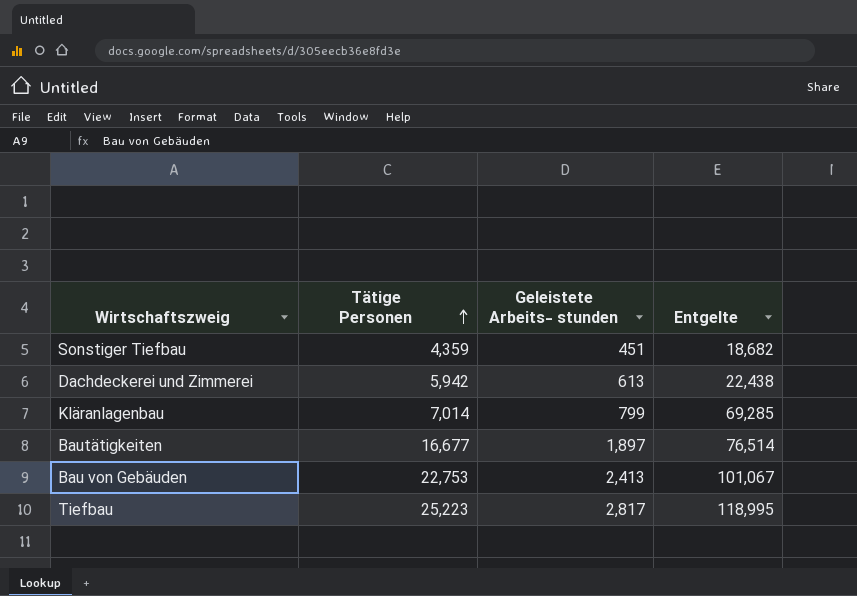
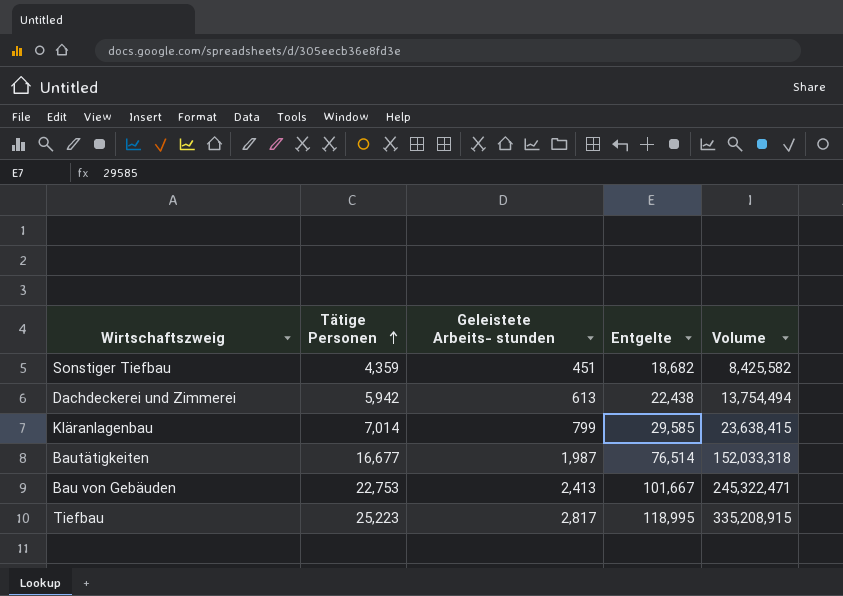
column Volume | formula: none -> [Geleistete Arbeits- stunden] * [Entgelte]
Kläranlagenbau | Entgelte: 69,285 -> 29,585
Bautätigkeiten | Geleistete Arbeits- stunden: 1,897 -> 1,987
Bau von Gebäuden | Entgelte: 101,067 -> 101,667

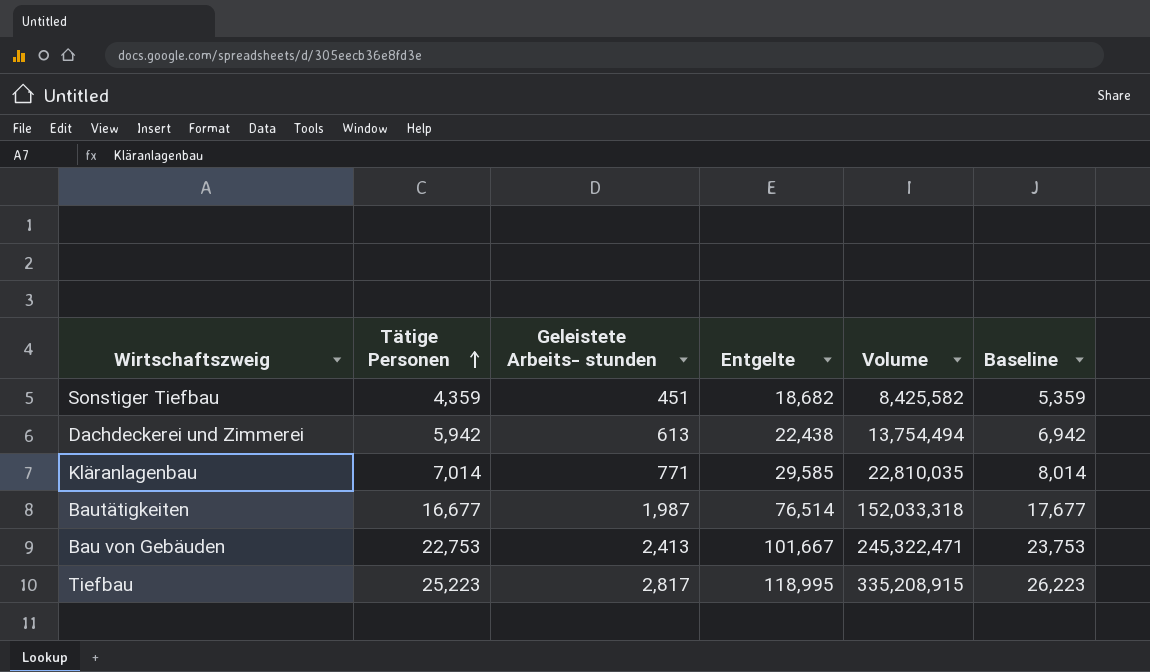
column Baseline | formula: none -> [Tätige Personen] + 1000
Kläranlagenbau | Geleistete Arbeits- stunden: 799 -> 771
Kläranlagenbau | Volume: 23,638,415 -> 22,810,035

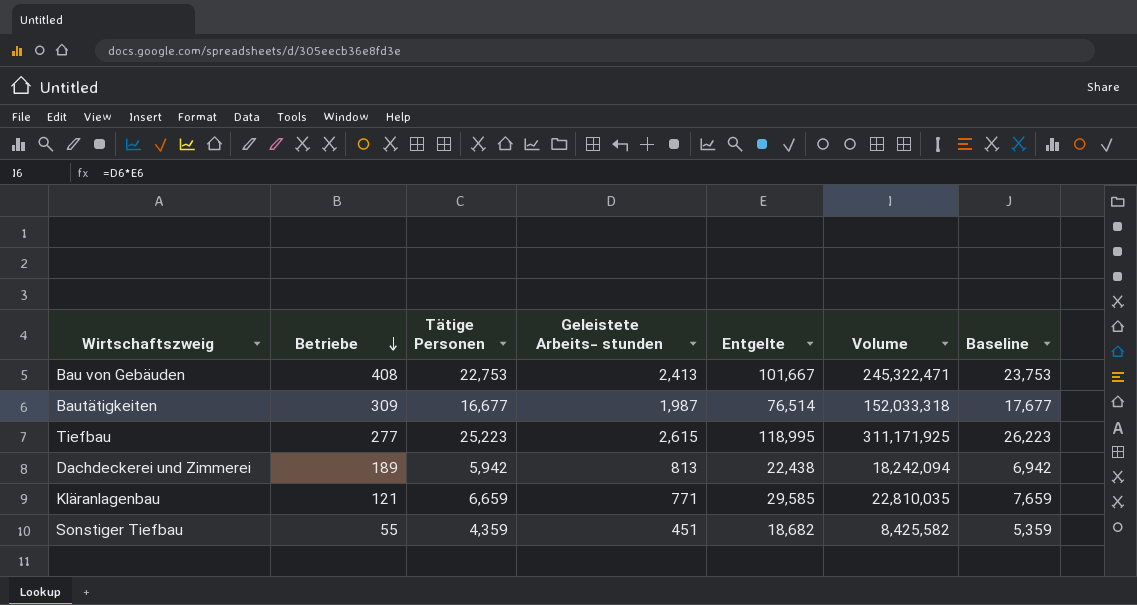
row order: Tätige Personen ascending -> Betriebe descending
column Betriebe | position: none -> 2
Tiefbau | Geleistete Arbeits- stunden: 2,817 -> 2,615
Tiefbau | Volume: 335,208,915 -> 311,171,925
Dachdeckerei und Zimmerei | Geleistete Arbeits- stunden: 613 -> 813
Dachdeckerei und Zimmerei | Volume: 13,754,494 -> 18,242,094
Kläranlagenbau | Tätige Personen: 7,014 -> 6,659
Kläranlagenbau | Baseline: 8,014 -> 7,659

